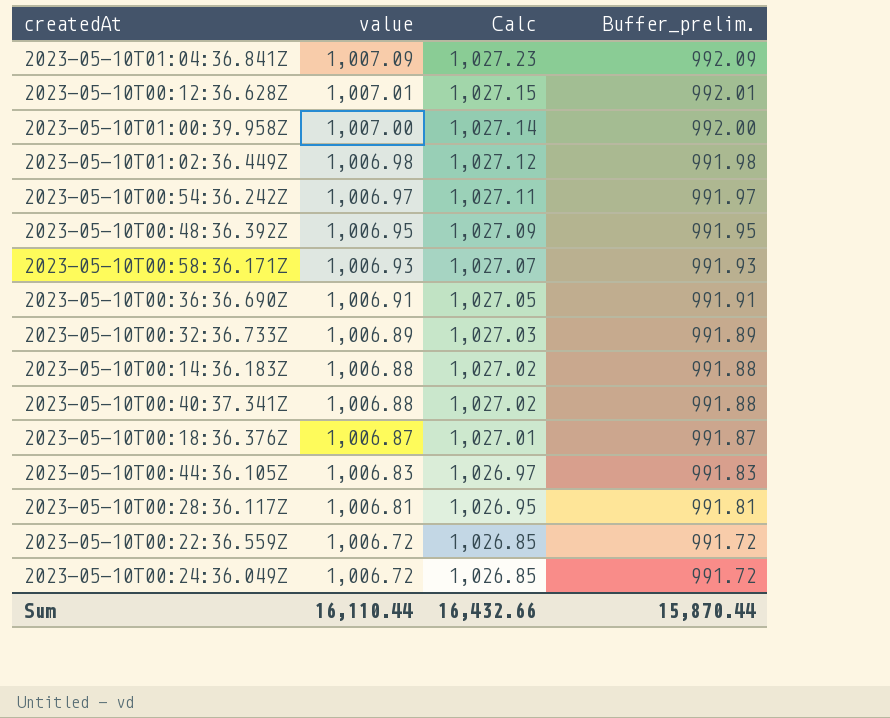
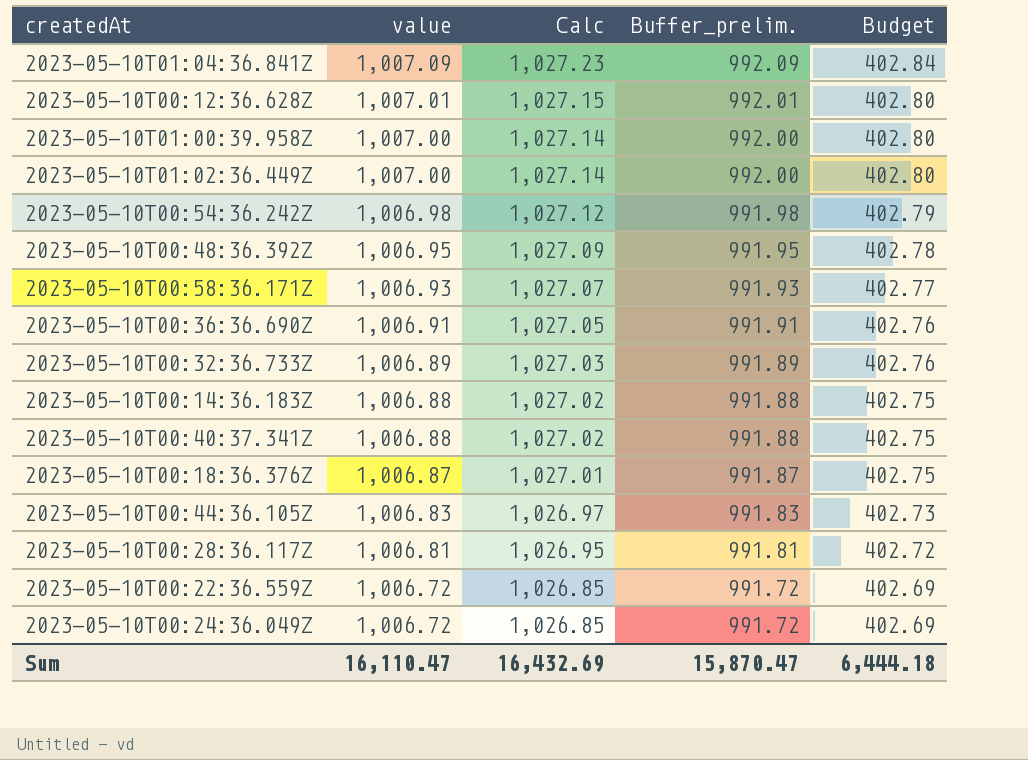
column Budget | formula: none -> [value] * 0.4
2023-05-10T01:02:36.449Z | value: 1,006.98 -> 1,007.00
2023-05-10T01:02:36.449Z | Calc: 1,027.12 -> 1,027.14
2023-05-10T01:02:36.449Z | Buffer_prelim.: 991.98 -> 992.00
2023-05-10T00:54:36.242Z | value: 1,006.97 -> 1,006.98
2023-05-10T00:54:36.242Z | Calc: 1,027.11 -> 1,027.12
2023-05-10T00:54:36.242Z | Buffer_prelim.: 991.97 -> 991.98
Sum | value: 16,110.44 -> 16,110.47
Sum | Calc: 16,432.66 -> 16,432.69
Sum | Buffer_prelim.: 15,870.44 -> 15,870.47

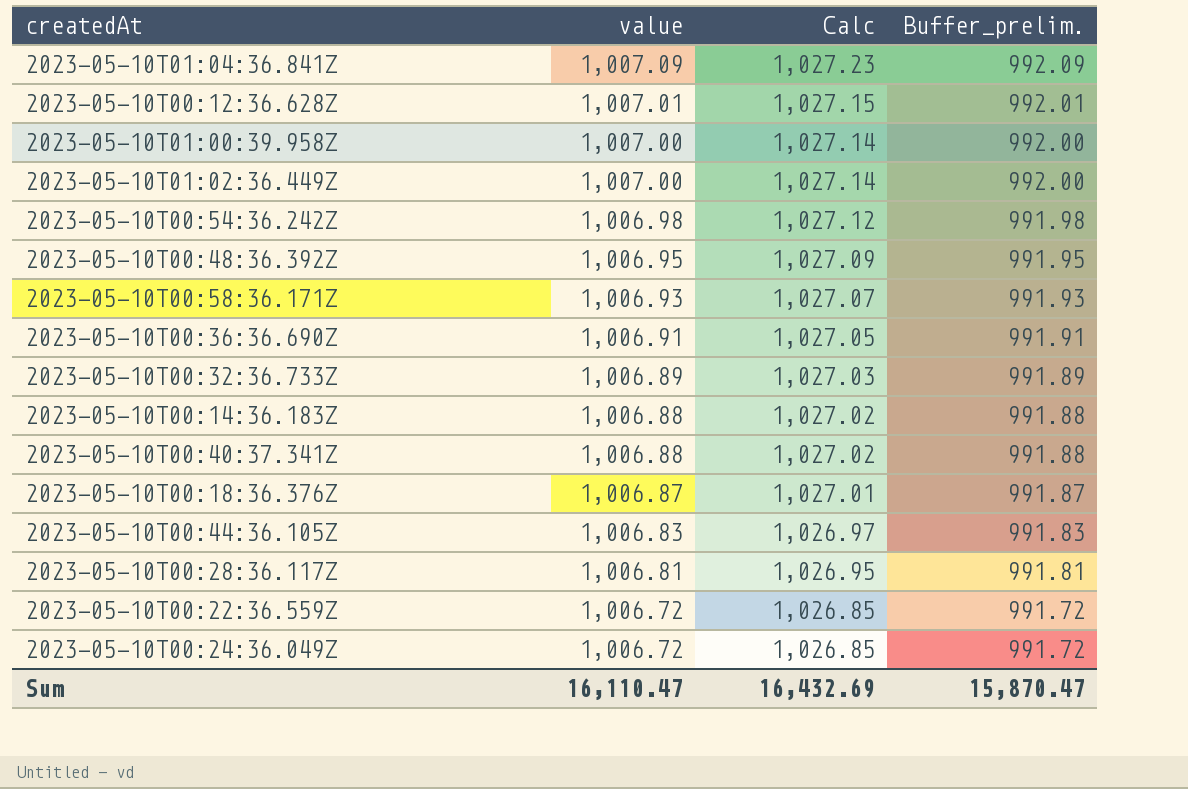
column Budget | formula: [value] * 0.4 -> none

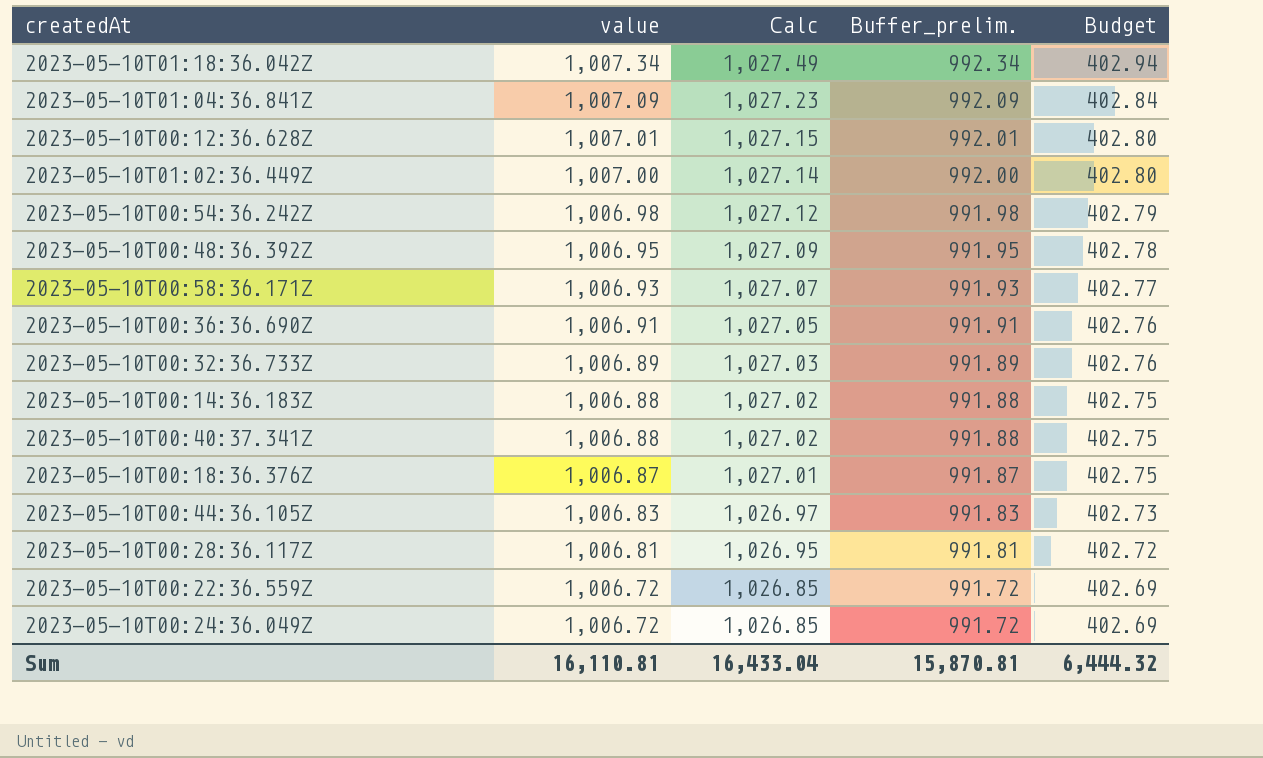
column Budget | formula: none -> [value] * 0.4
row 2023-05-10T01:00:39.958Z: 1,007.00 | 1,027.14 | 992.00 -> none
row 2023-05-10T01:18:36.042Z: none -> 1,007.34 | 1,027.49 | 992.34 | 402.94
Sum | value: 16,110.47 -> 16,110.81
Sum | Calc: 16,432.69 -> 16,433.04
Sum | Buffer_prelim.: 15,870.47 -> 15,870.81

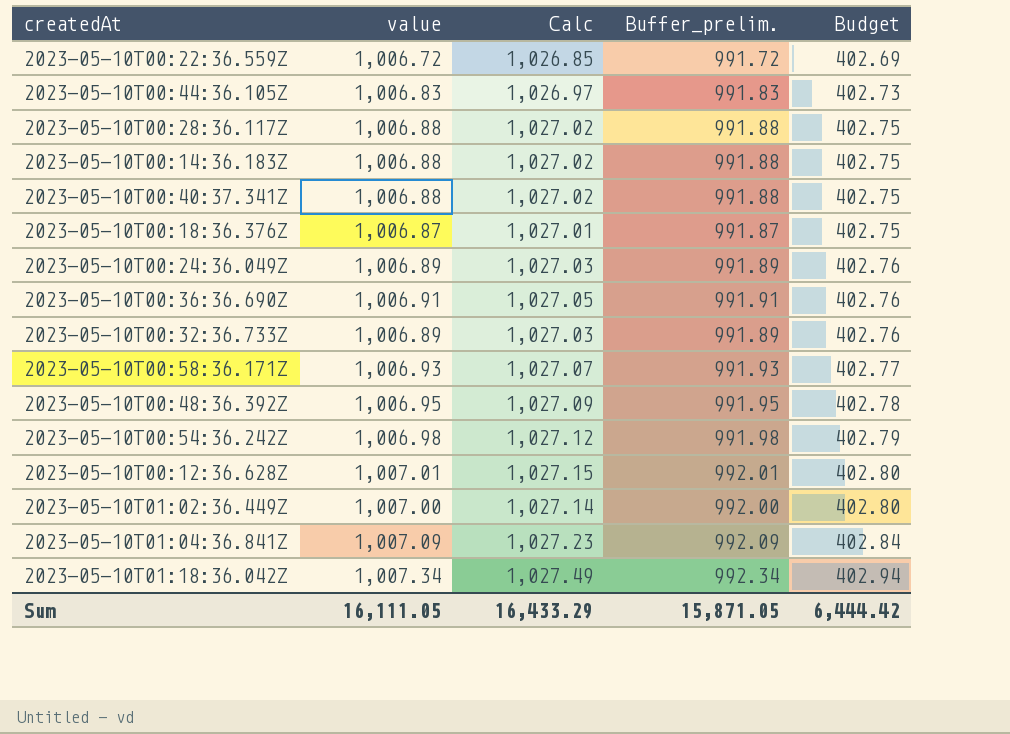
row order: value descending -> Budget ascending
2023-05-10T00:28:36.117Z | value: 1,006.81 -> 1,006.88
2023-05-10T00:28:36.117Z | Calc: 1,026.95 -> 1,027.02
2023-05-10T00:28:36.117Z | Buffer_prelim.: 991.81 -> 991.88
2023-05-10T00:28:36.117Z | Budget: 402.72 -> 402.75
2023-05-10T00:24:36.049Z | value: 1,006.72 -> 1,006.89
2023-05-10T00:24:36.049Z | Calc: 1,026.85 -> 1,027.03
2023-05-10T00:24:36.049Z | Buffer_prelim.: 991.72 -> 991.89
2023-05-10T00:24:36.049Z | Budget: 402.69 -> 402.76
Sum | value: 16,110.81 -> 16,111.05
Sum | Calc: 16,433.04 -> 16,433.29
Sum | Buffer_prelim.: 15,870.81 -> 15,871.05
Sum | Budget: 6,444.32 -> 6,444.42

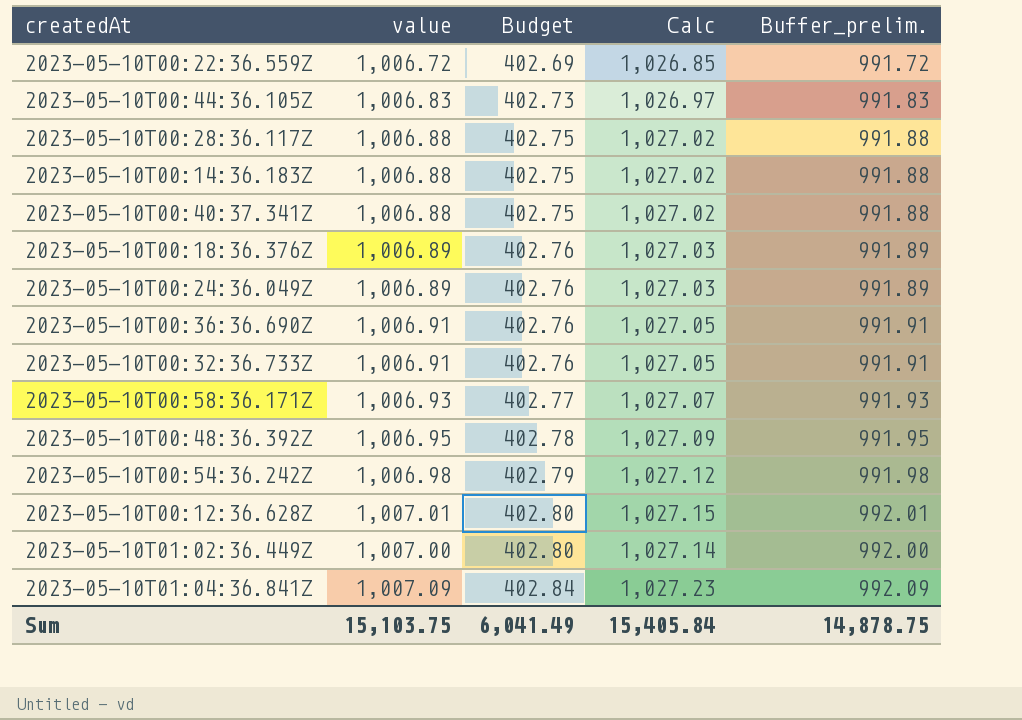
column Budget | position: 5 -> 3
row 2023-05-10T01:18:36.042Z: 1,007.34 | 1,027.49 | 992.34 | 402.94 -> none
2023-05-10T00:18:36.376Z | value: 1,006.87 -> 1,006.89
2023-05-10T00:18:36.376Z | Budget: 402.75 -> 402.76
2023-05-10T00:18:36.376Z | Calc: 1,027.01 -> 1,027.03
2023-05-10T00:18:36.376Z | Buffer_prelim.: 991.87 -> 991.89
2023-05-10T00:32:36.733Z | value: 1,006.89 -> 1,006.91
2023-05-10T00:32:36.733Z | Calc: 1,027.03 -> 1,027.05
2023-05-10T00:32:36.733Z | Buffer_prelim.: 991.89 -> 991.91
Sum | value: 16,111.05 -> 15,103.75
Sum | Budget: 6,444.42 -> 6,041.49
Sum | Calc: 16,433.29 -> 15,405.84
Sum | Buffer_prelim.: 15,871.05 -> 14,878.75

